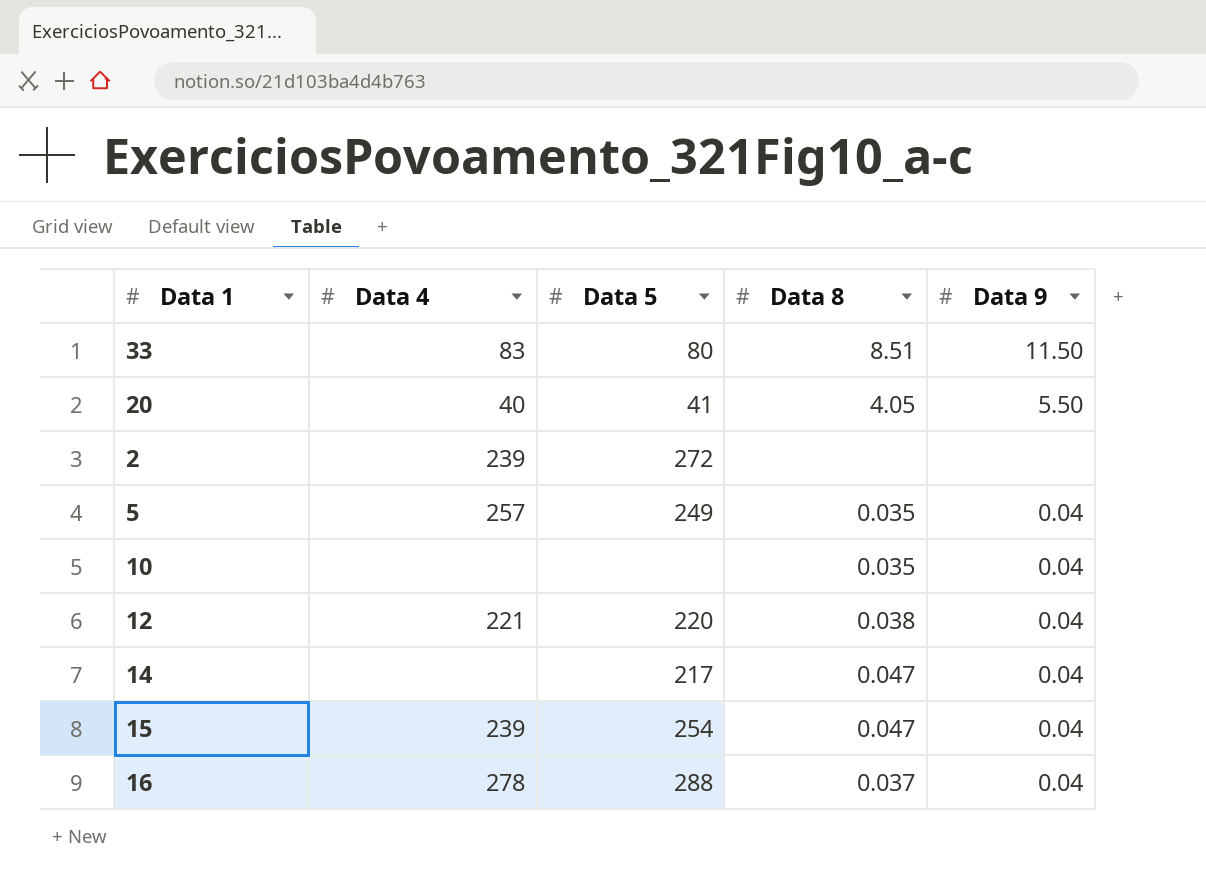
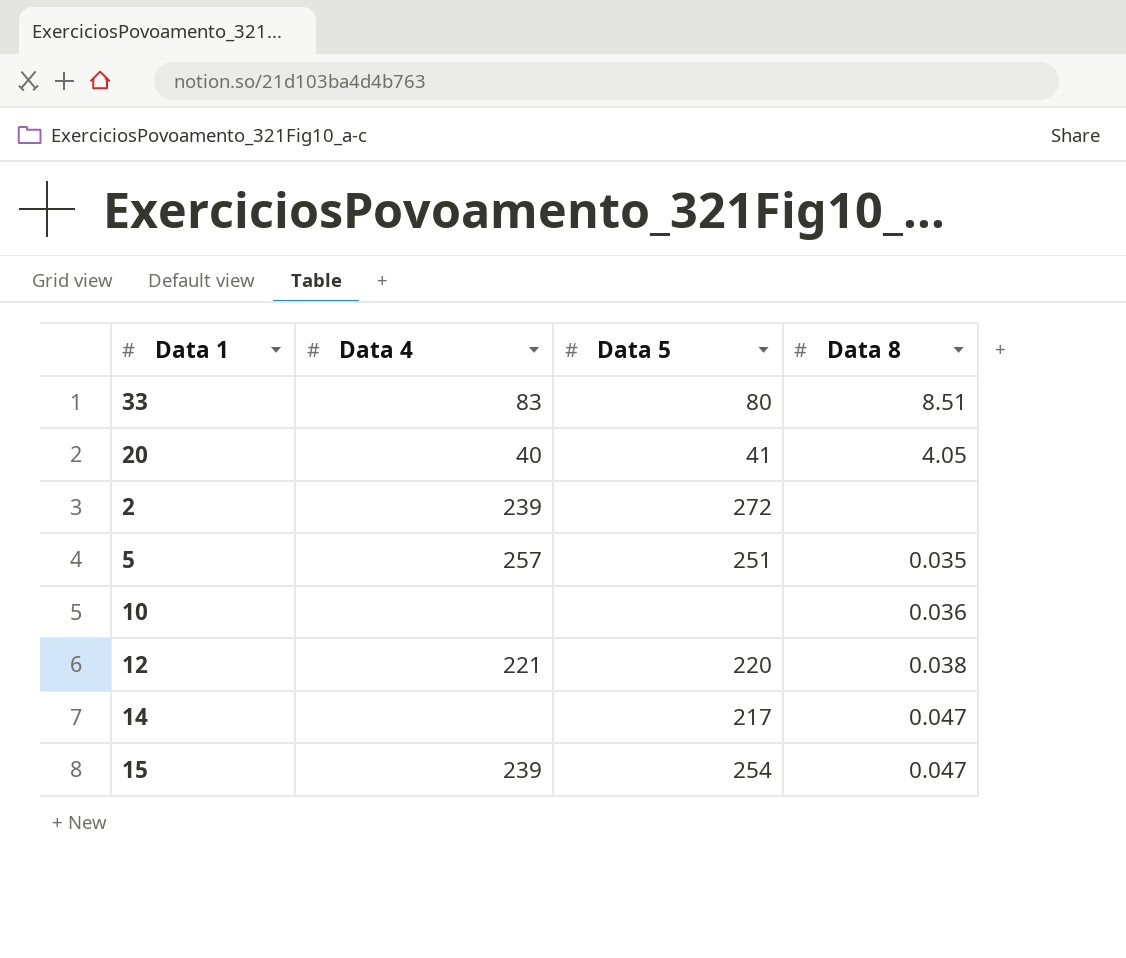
column Data 9 | position: 5 -> none
row 16: 278 | 288 | 0.037 | 0.04 -> none
5 | Data 5: 249 -> 251
10 | Data 8: 0.035 -> 0.036

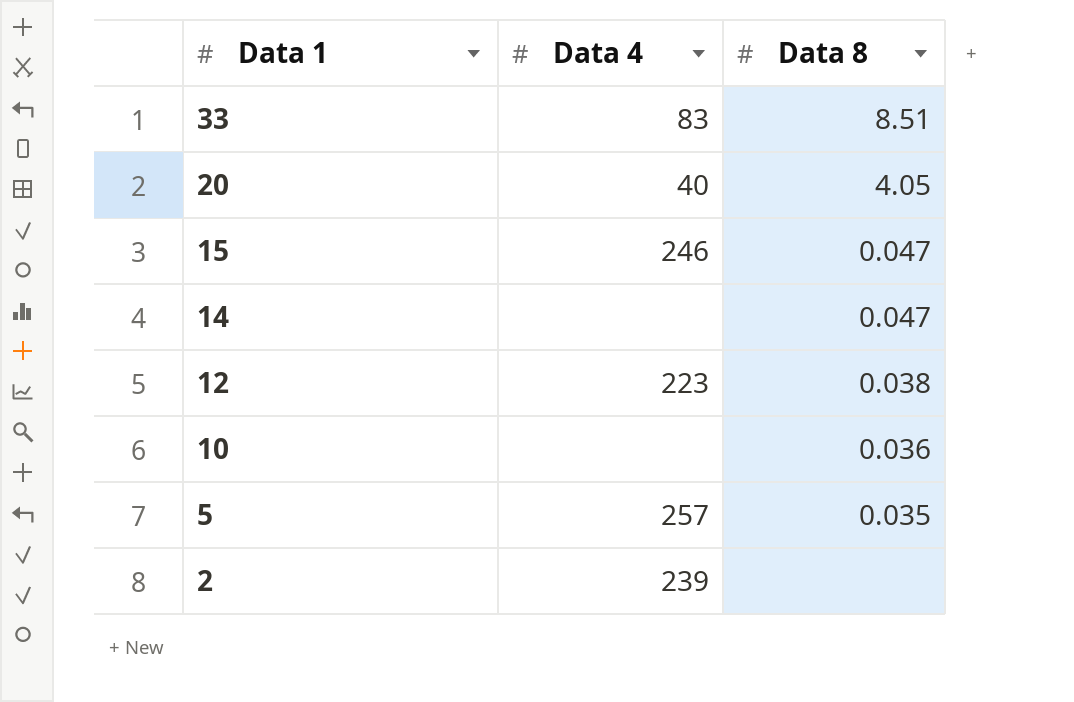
row order: none -> Data 1 descending
column Data 5 | position: 3 -> none
15 | Data 4: 239 -> 246
12 | Data 4: 221 -> 223

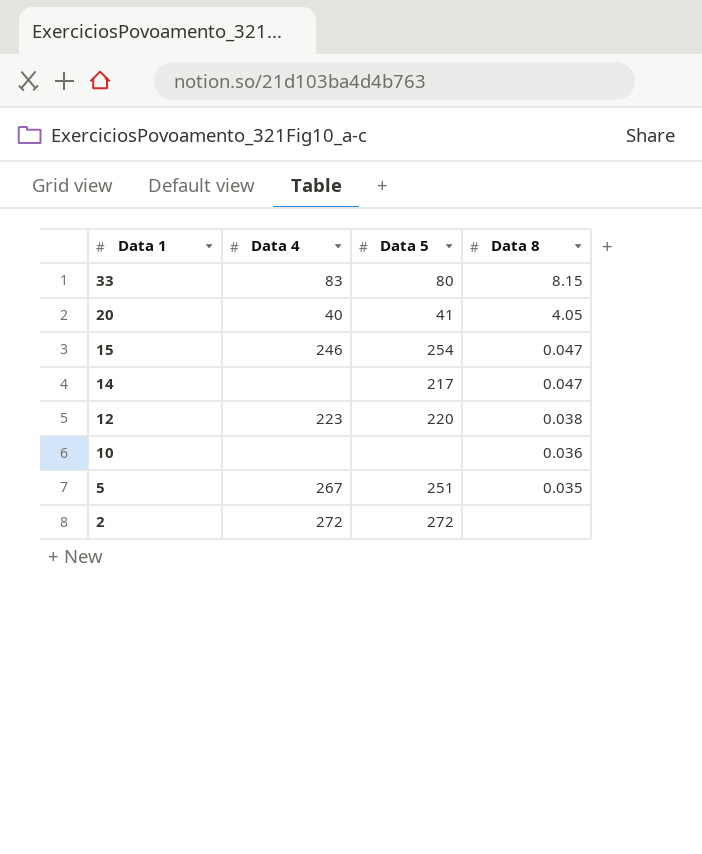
column Data 5 | position: none -> 3
33 | Data 8: 8.51 -> 8.15
5 | Data 4: 257 -> 267
2 | Data 4: 239 -> 272

